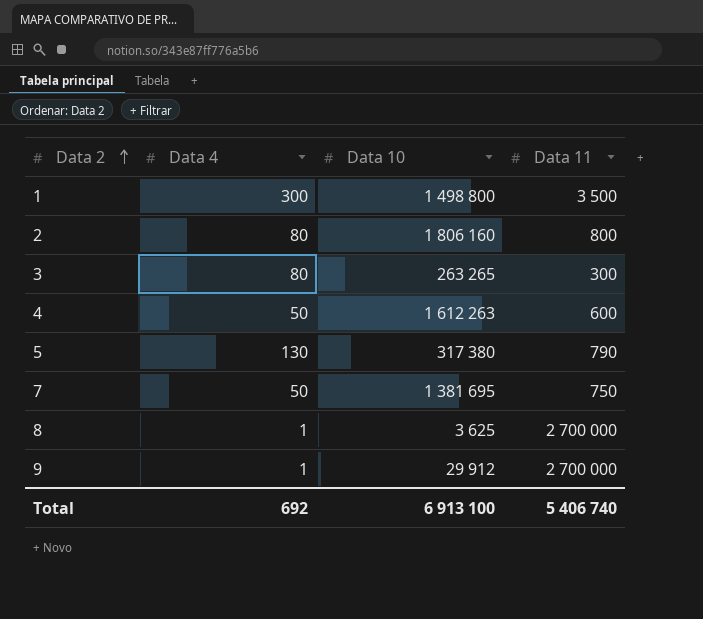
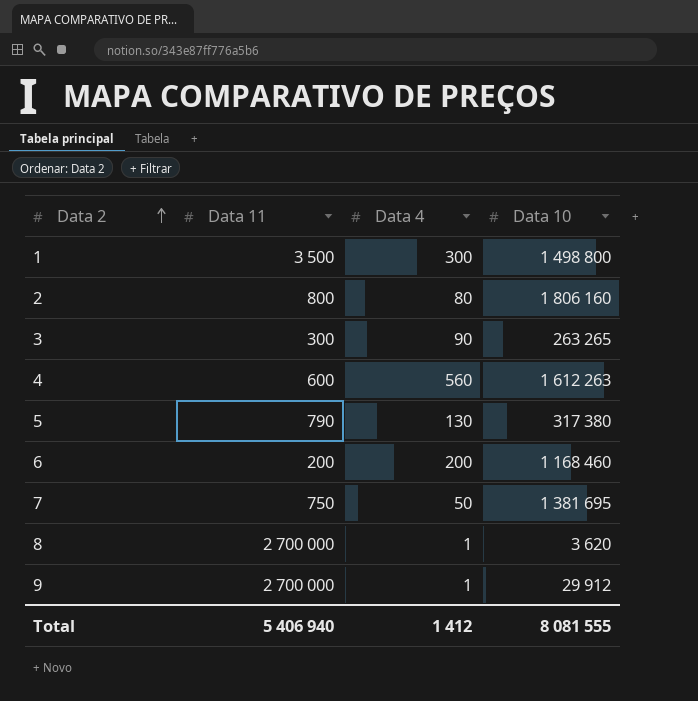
column Data 11 | position: 4 -> 2
3 | Data 4: 80 -> 90
4 | Data 4: 50 -> 560
row 6: none -> 200 | 200 | 1 168 460
8 | Data 10: 3 625 -> 3 620
Total | Data 11: 5 406 740 -> 5 406 940
Total | Data 4: 692 -> 1 412
Total | Data 10: 6 913 100 -> 8 081 555

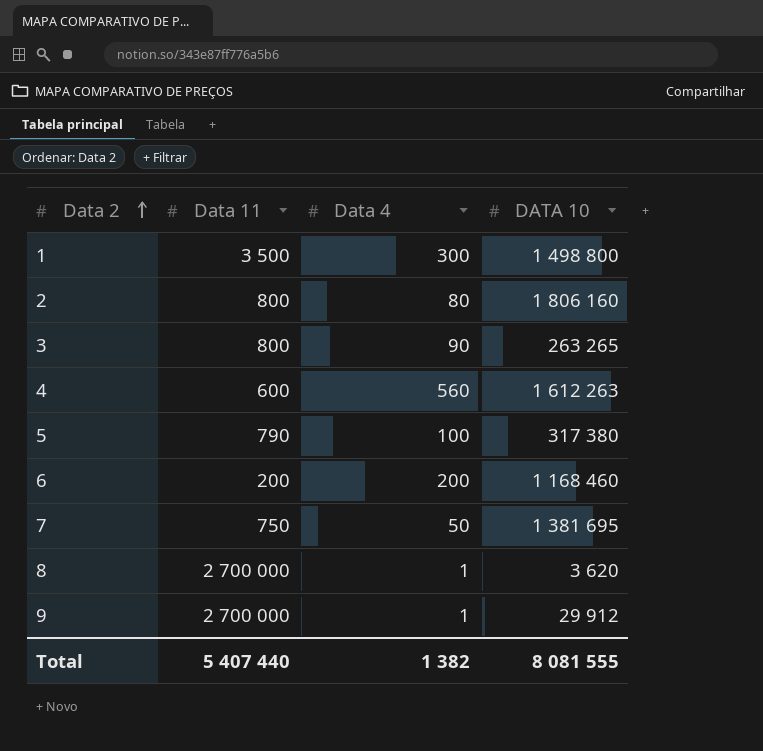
column name: Data 10 -> DATA 10
3 | Data 11: 300 -> 800
5 | Data 4: 130 -> 100
Total | Data 11: 5 406 940 -> 5 407 440
Total | Data 4: 1 412 -> 1 382

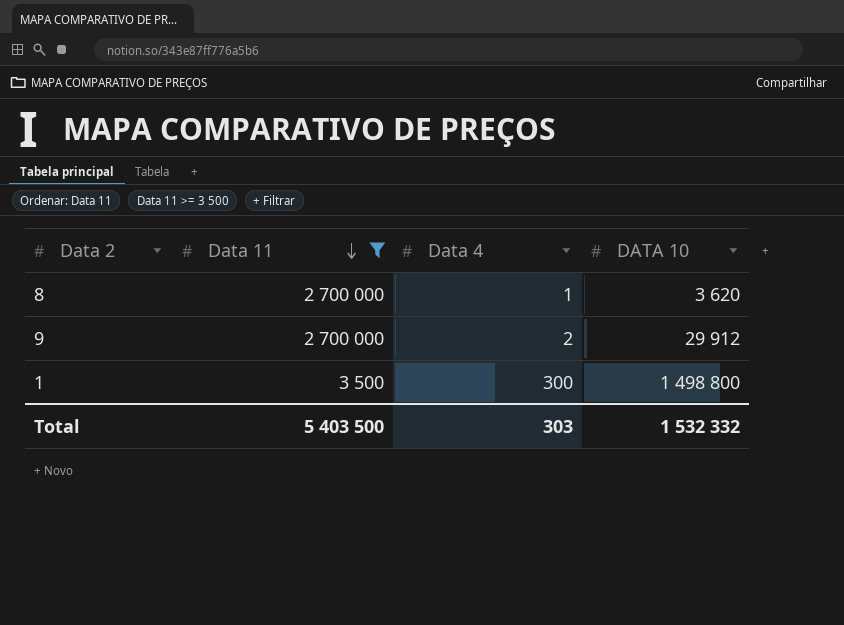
filter: none -> Data 11 >= 3 500
row order: Data 2 ascending -> Data 11 descending
9 | Data 4: 1 -> 2
Total | Data 11: 5 407 440 -> 5 403 500
Total | Data 4: 1 382 -> 303
Total | DATA 10: 8 081 555 -> 1 532 332

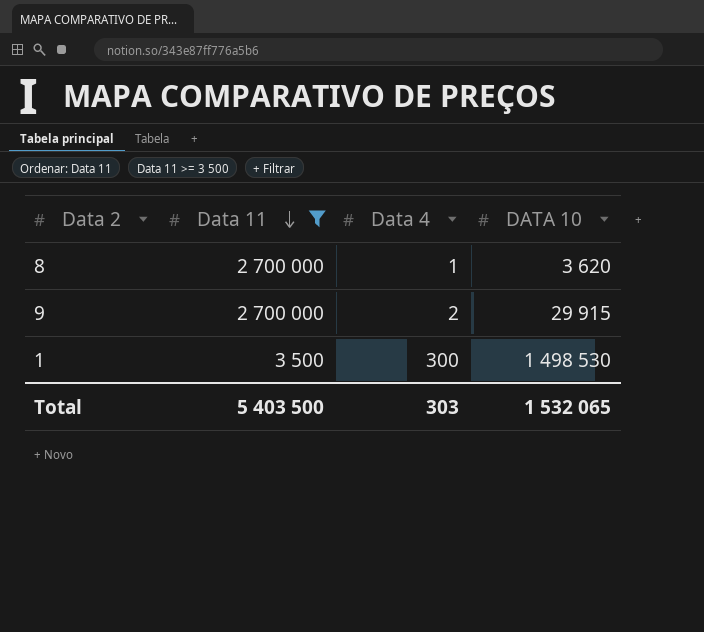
9 | DATA 10: 29 912 -> 29 915
1 | DATA 10: 1 498 800 -> 1 498 530
Total | DATA 10: 1 532 332 -> 1 532 065

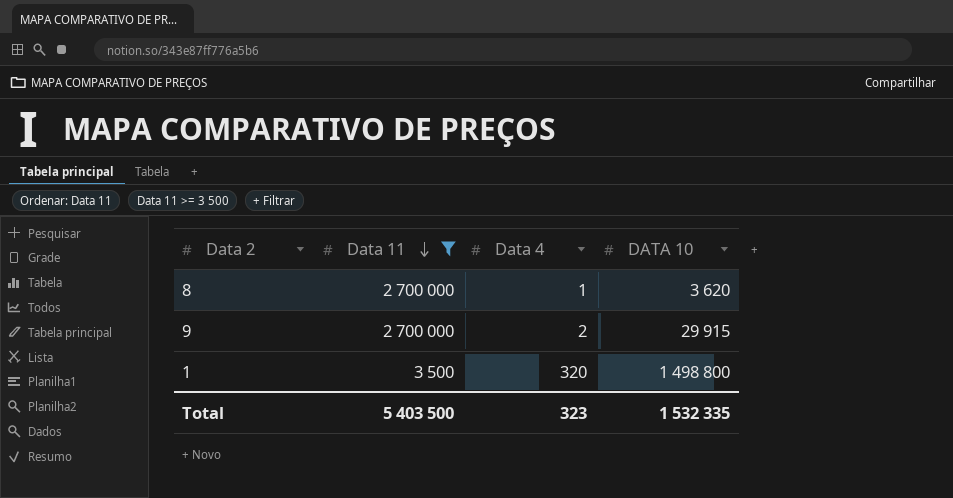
1 | Data 4: 300 -> 320
1 | DATA 10: 1 498 530 -> 1 498 800
Total | Data 4: 303 -> 323
Total | DATA 10: 1 532 065 -> 1 532 335

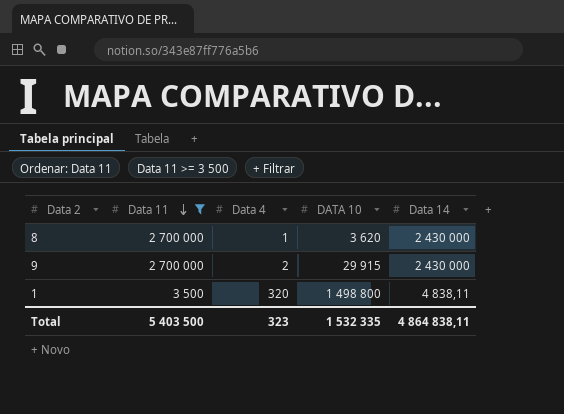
column Data 14 | position: none -> 5

